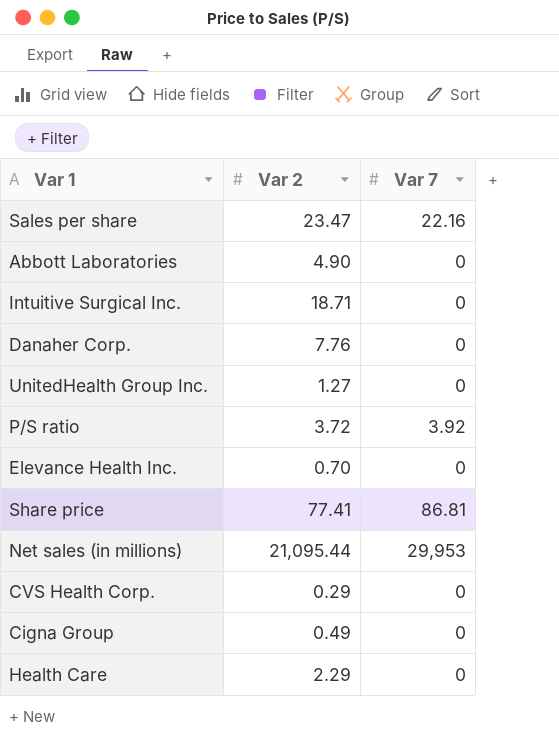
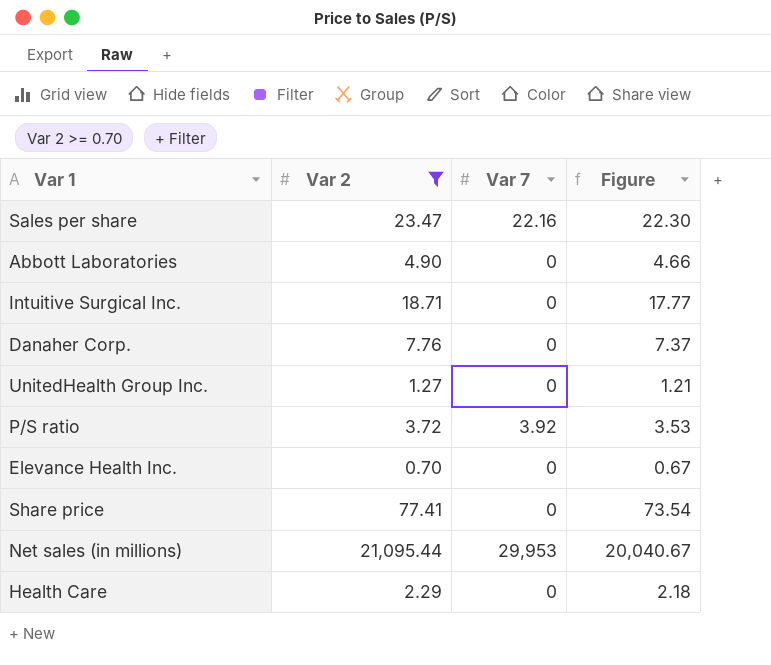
filter: none -> Var 2 >= 0.70
column Figure | formula: none -> [Var 2] * 0.95
Share price | Var 7: 86.81 -> 0

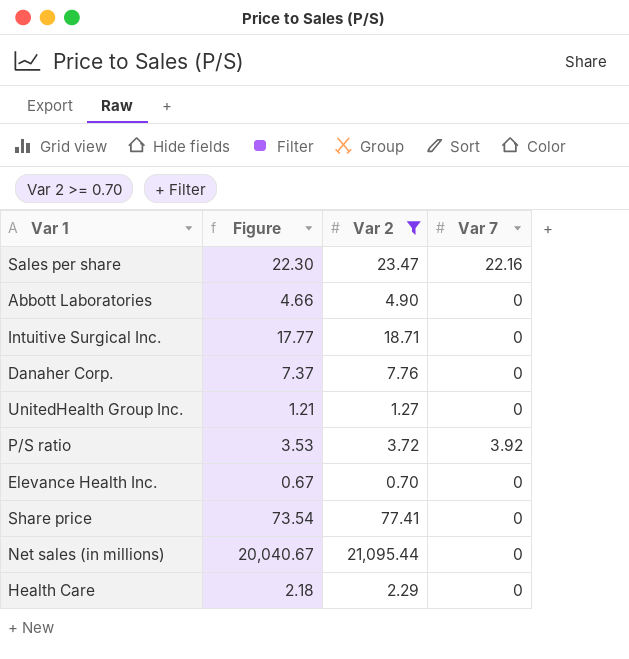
column Figure | position: 4 -> 2
Net sales (in millions) | Var 7: 29,953 -> 0

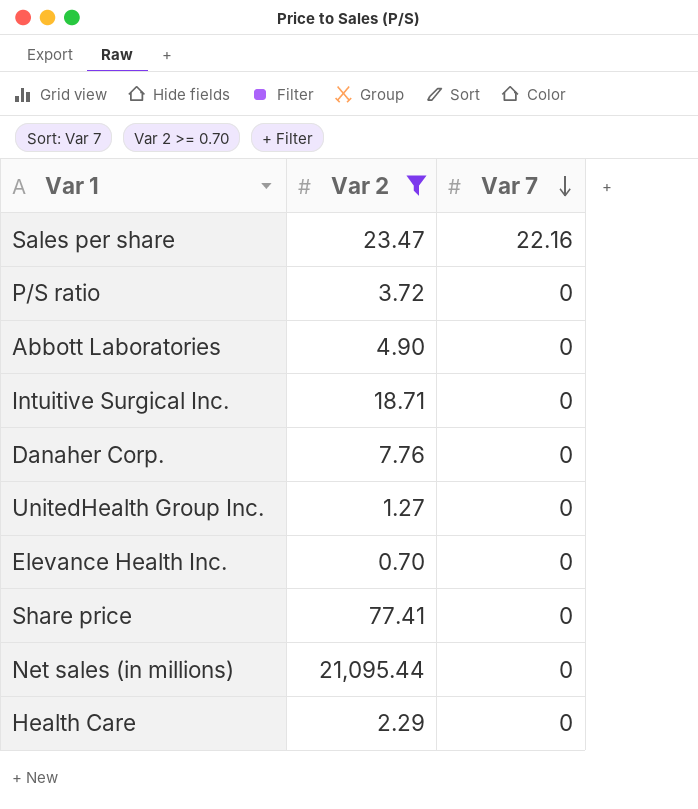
row order: none -> Var 7 descending
column Figure | formula: [Var 2] * 0.95 -> none
P/S ratio | Var 7: 3.92 -> 0

